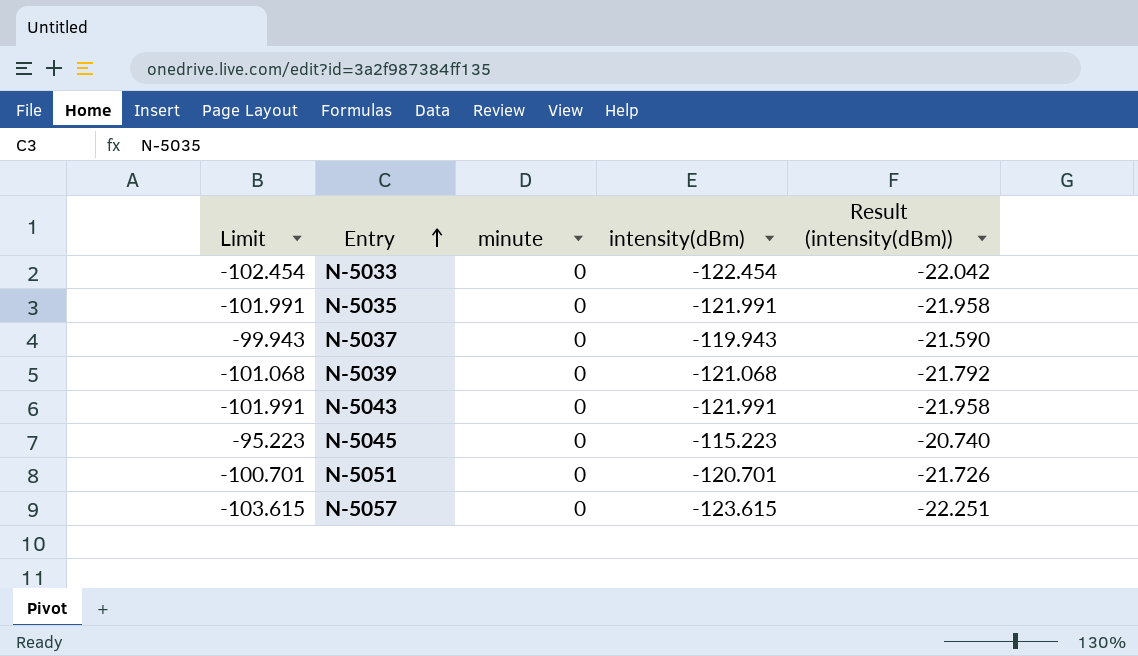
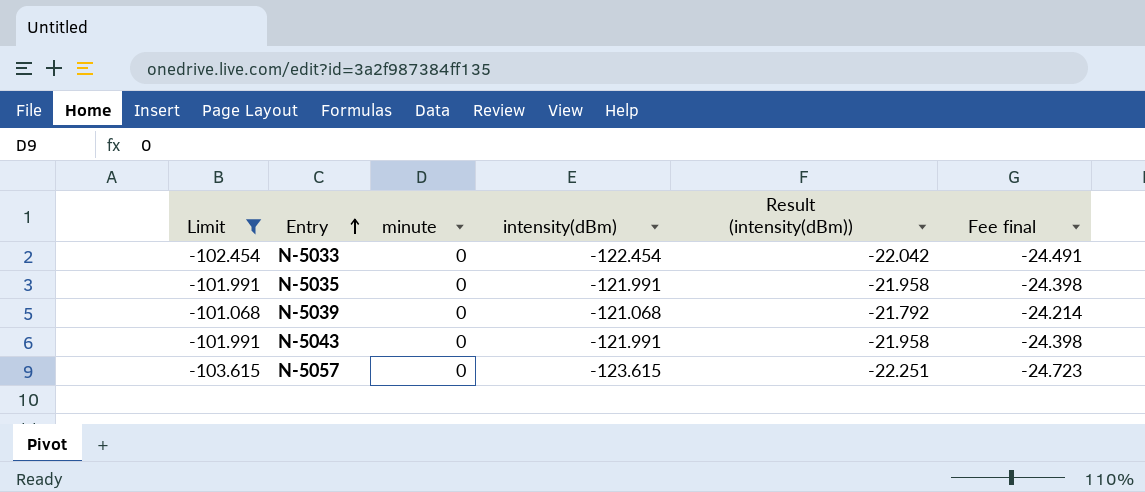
filter: none -> Limit <= -101.068
column Fee final | formula: none -> [intensity(dBm)] * 0.2

